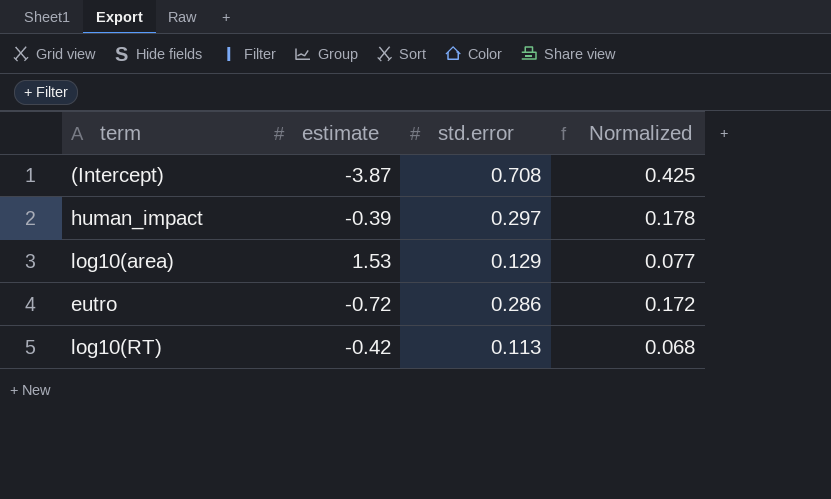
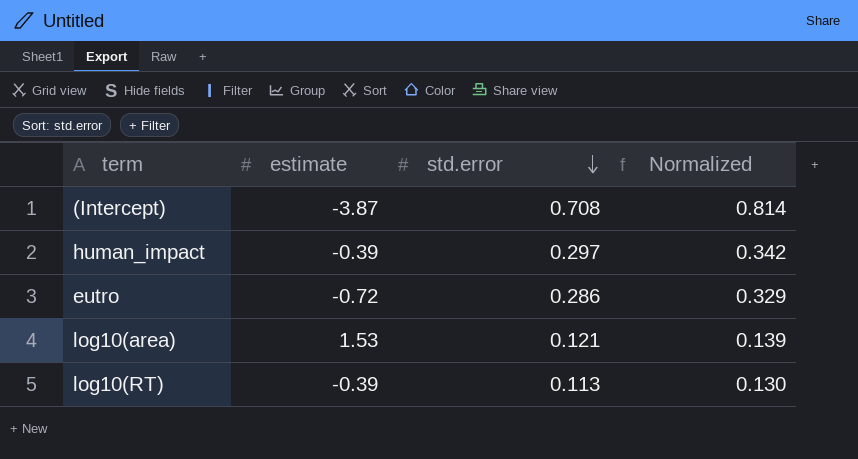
row order: none -> std.error descending
column Normalized | formula: [std.error] * 0.6 -> [std.error] * 1.15
log10(area) | std.error: 0.129 -> 0.121
log10(RT) | estimate: -0.42 -> -0.39

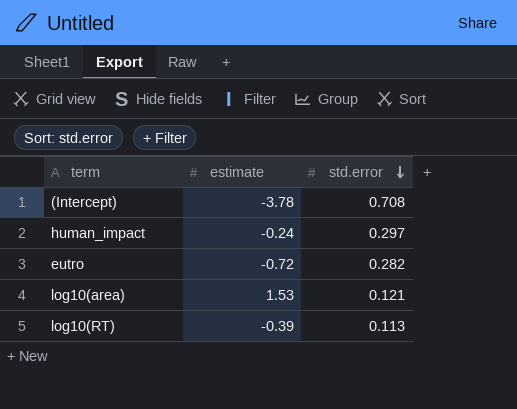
column Normalized | formula: [std.error] * 1.15 -> none
(Intercept) | estimate: -3.87 -> -3.78
human_impact | estimate: -0.39 -> -0.24
eutro | std.error: 0.286 -> 0.282

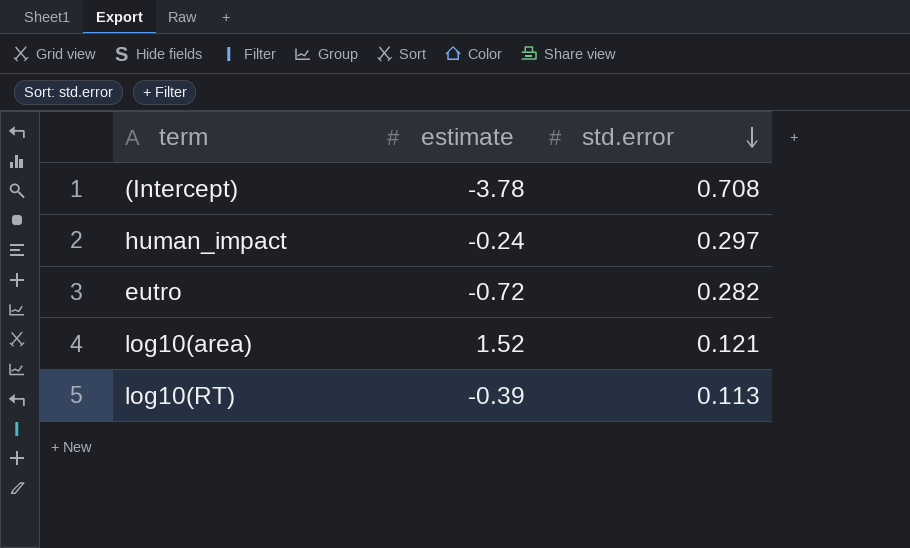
log10(area) | estimate: 1.53 -> 1.52

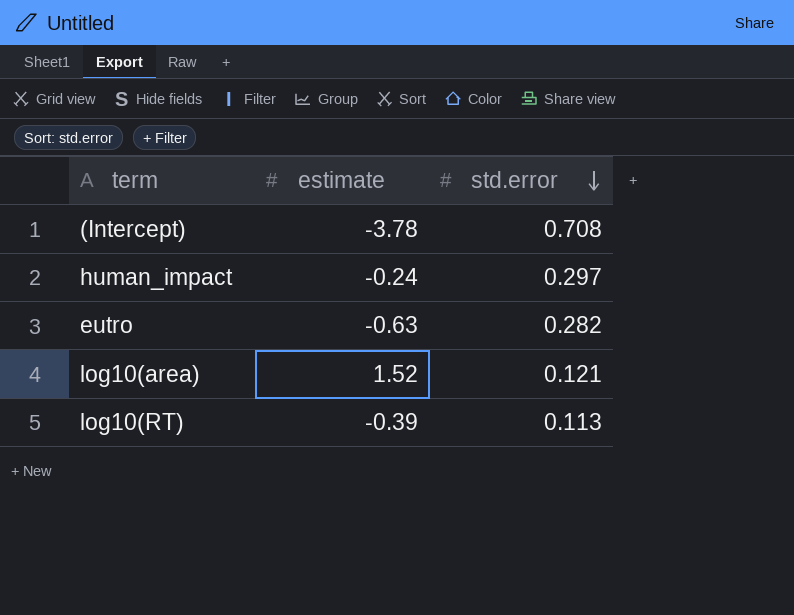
eutro | estimate: -0.72 -> -0.63

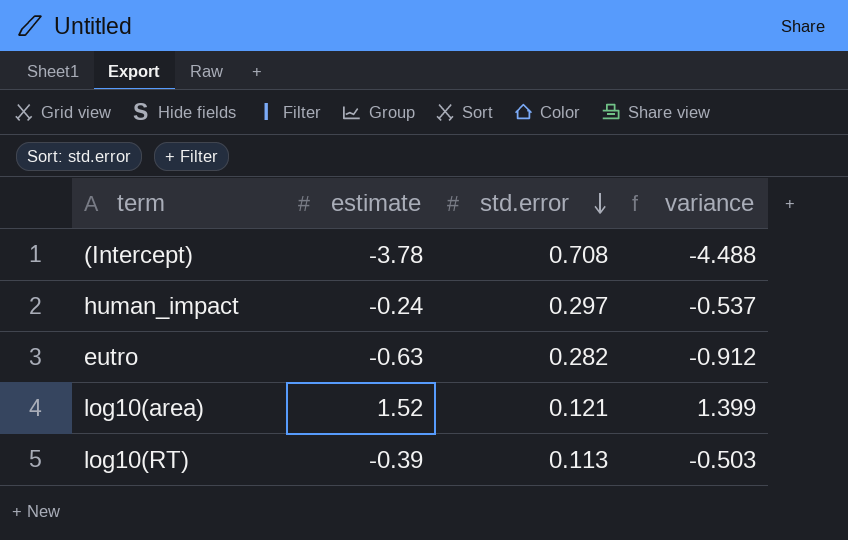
column variance | formula: none -> [estimate] - [std.error]

